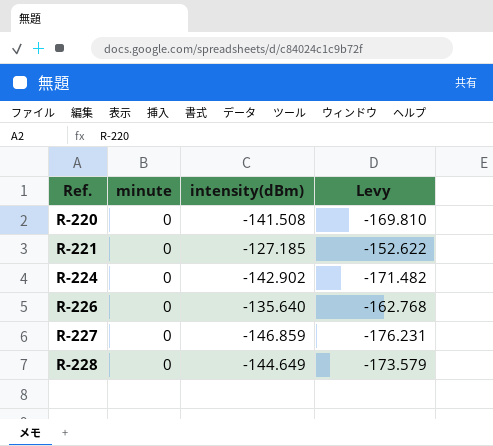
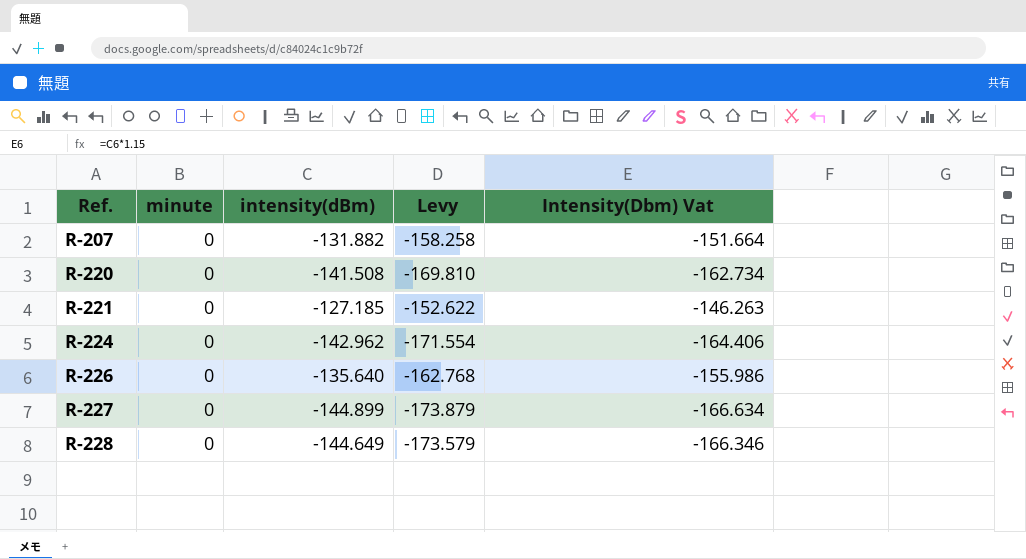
column Intensity(Dbm) Vat | formula: none -> [intensity(dBm)] * 1.15
row R-207: none -> 0 | -131.882 | -158.258 | -151.664
R-224 | intensity(dBm): -142.902 -> -142.962
R-224 | Levy: -171.482 -> -171.554
R-227 | intensity(dBm): -146.859 -> -144.899
R-227 | Levy: -176.231 -> -173.879

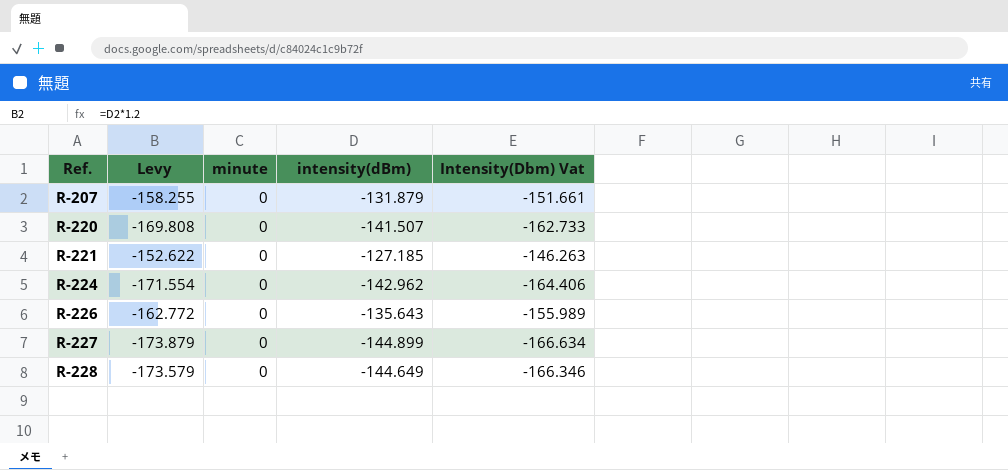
column Levy | position: 4 -> 2
R-207 | Levy: -158.258 -> -158.255
R-207 | intensity(dBm): -131.882 -> -131.879
R-207 | Intensity(Dbm) Vat: -151.664 -> -151.661
R-220 | Levy: -169.810 -> -169.808
R-220 | intensity(dBm): -141.508 -> -141.507
R-220 | Intensity(Dbm) Vat: -162.734 -> -162.733
R-226 | Levy: -162.768 -> -162.772
R-226 | intensity(dBm): -135.640 -> -135.643
R-226 | Intensity(Dbm) Vat: -155.986 -> -155.989

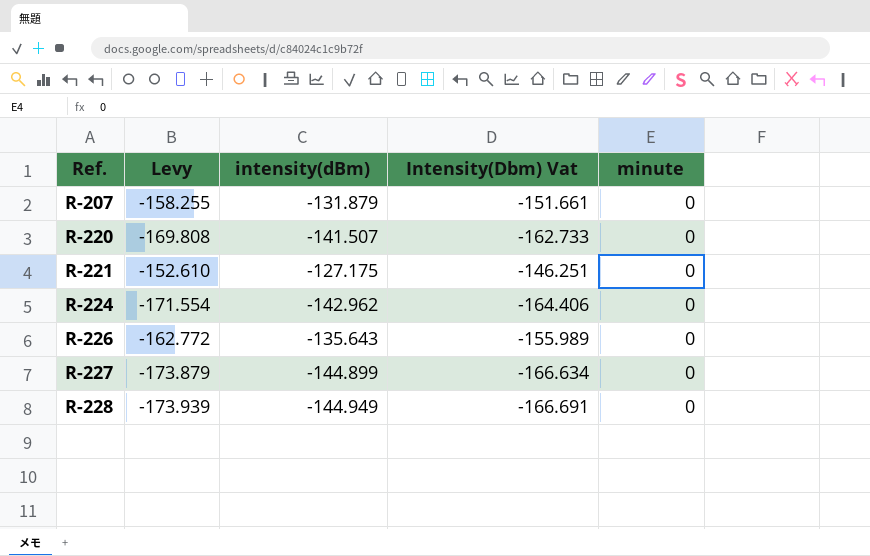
column minute | position: 3 -> 5
R-221 | Levy: -152.622 -> -152.610
R-221 | intensity(dBm): -127.185 -> -127.175
R-221 | Intensity(Dbm) Vat: -146.263 -> -146.251
R-228 | Levy: -173.579 -> -173.939
R-228 | intensity(dBm): -144.649 -> -144.949
R-228 | Intensity(Dbm) Vat: -166.346 -> -166.691

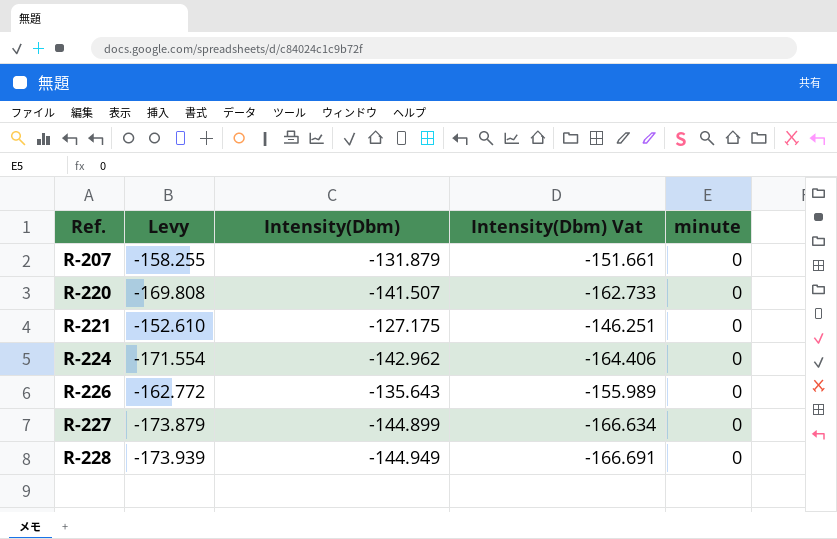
column name: intensity(dBm) -> Intensity(Dbm)

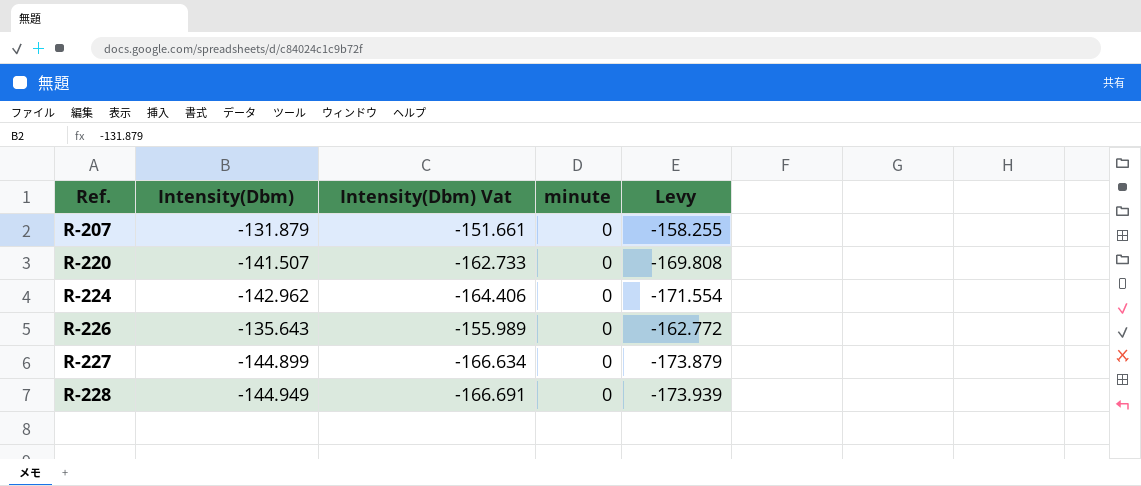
column Levy | position: 2 -> 5
row R-221: -152.610 | -127.175 | -146.251 | 0 -> none

